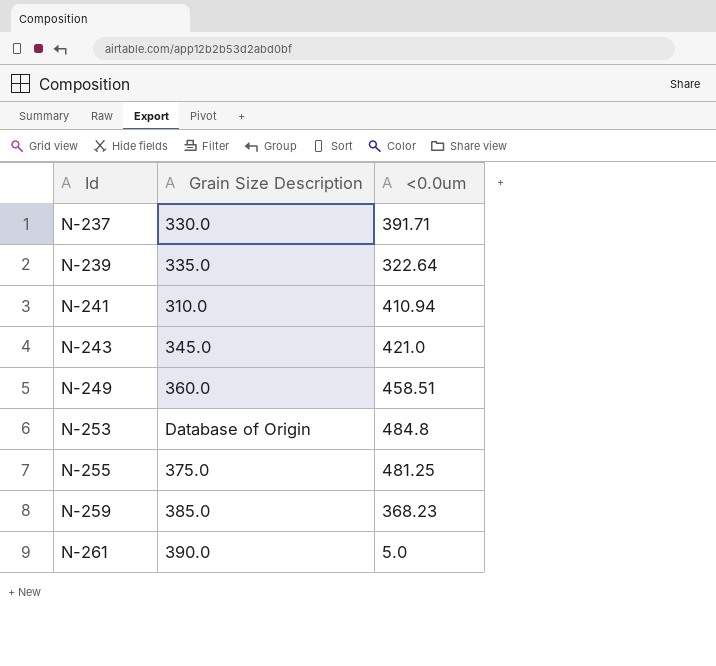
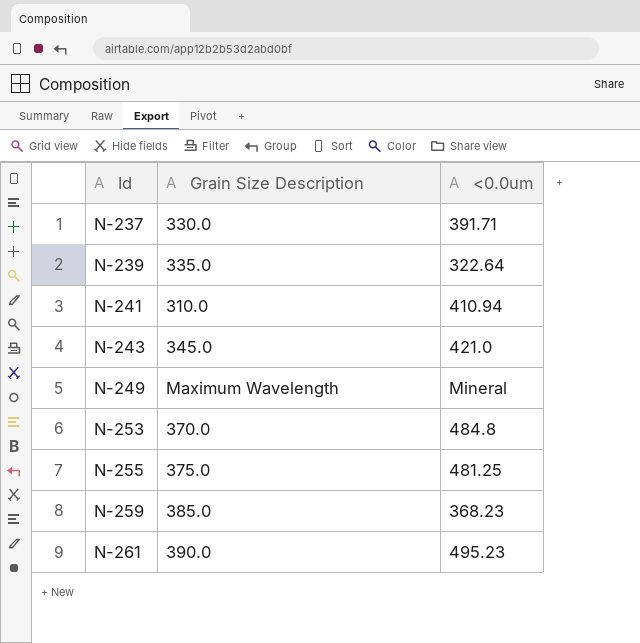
N-249 | Grain Size Description: 360.0 -> Maximum Wavelength
N-249 | <0.0um: 458.51 -> Mineral
N-253 | Grain Size Description: Database of Origin -> 370.0
N-261 | <0.0um: 5.0 -> 495.23

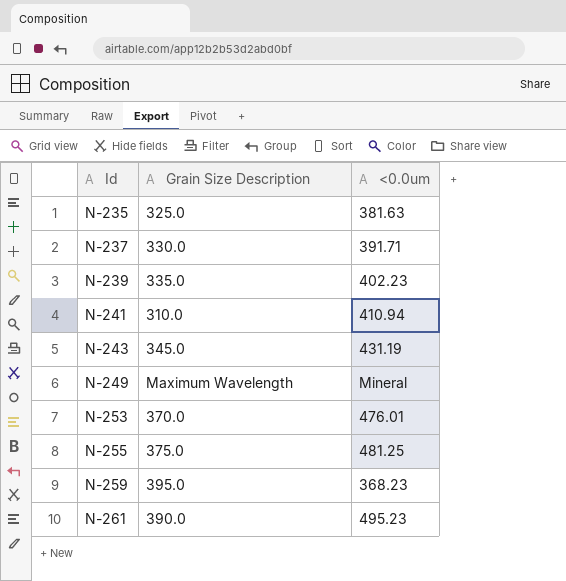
row N-235: none -> 325.0 | 381.63
N-239 | <0.0um: 322.64 -> 402.23
N-243 | <0.0um: 421.0 -> 431.19
N-253 | <0.0um: 484.8 -> 476.01
N-259 | Grain Size Description: 385.0 -> 395.0

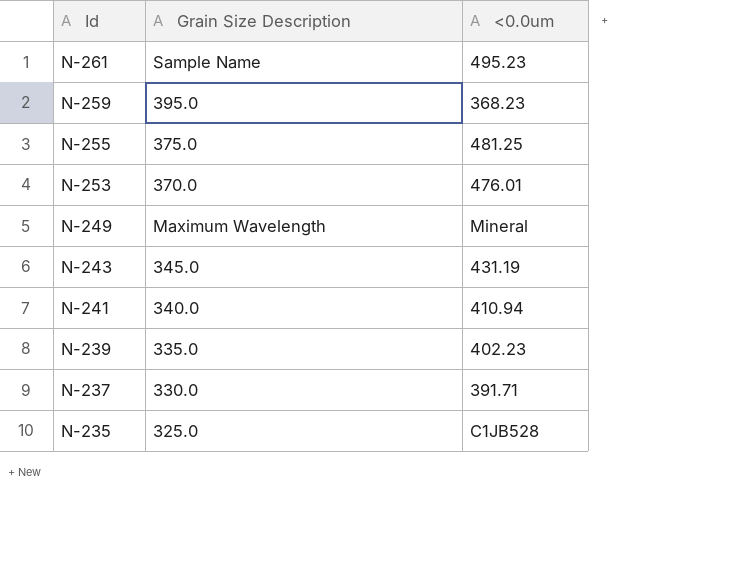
row order: Id ascending -> Id descending
N-261 | Grain Size Description: 390.0 -> Sample Name
N-241 | Grain Size Description: 310.0 -> 340.0
N-235 | <0.0um: 381.63 -> C1JB528

